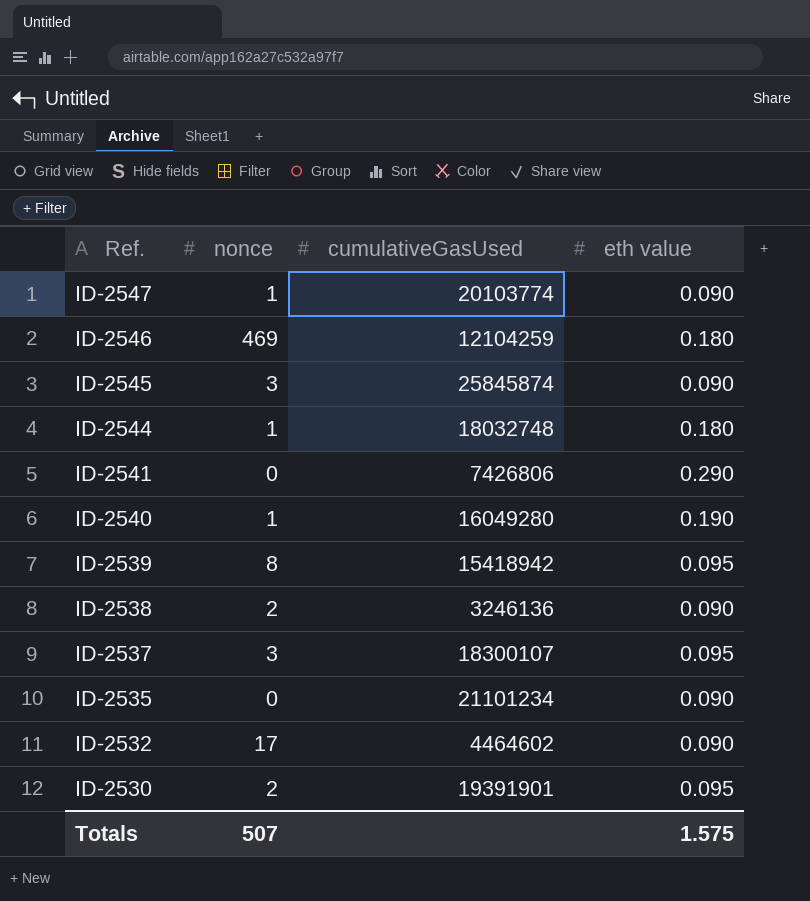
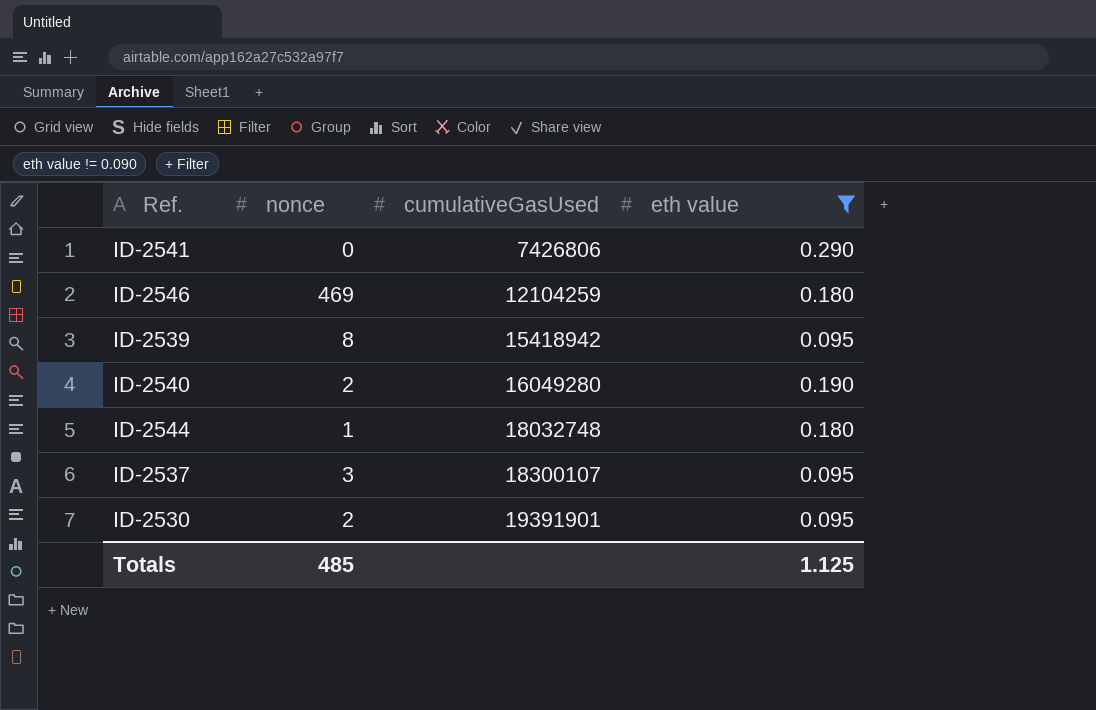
filter: none -> eth value != 0.090
row order: Ref. descending -> cumulativeGasUsed ascending
ID-2540 | nonce: 1 -> 2
Totals | nonce: 507 -> 485
Totals | eth value: 1.575 -> 1.125

